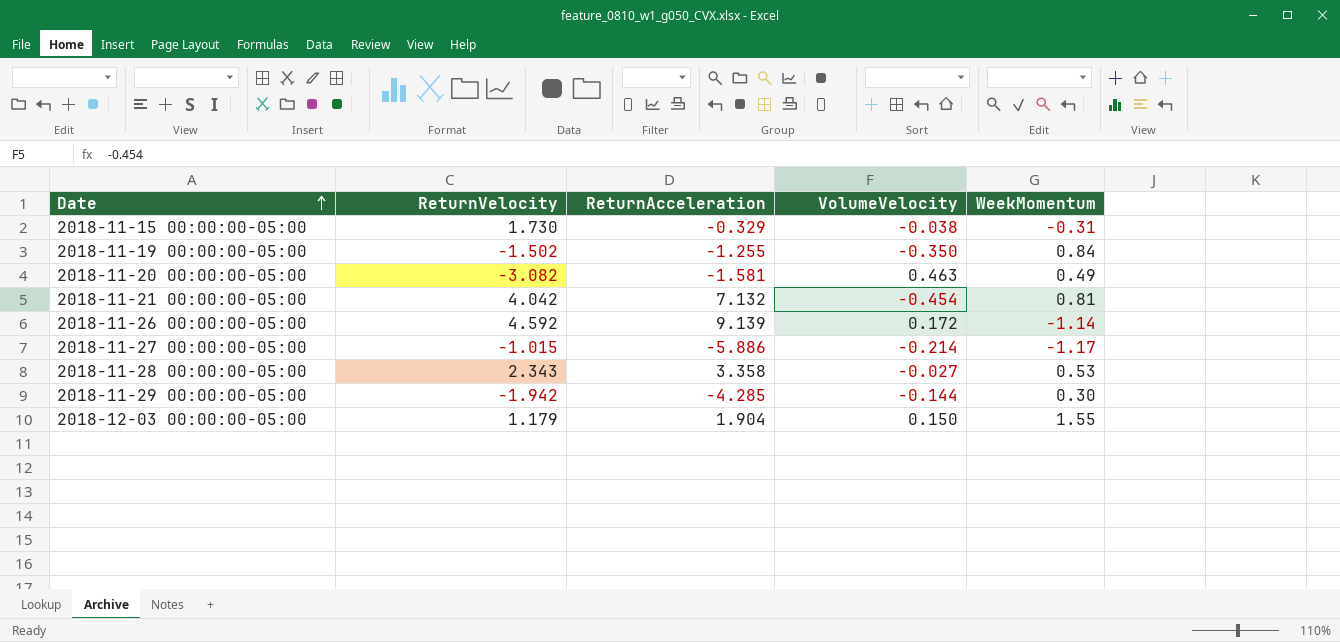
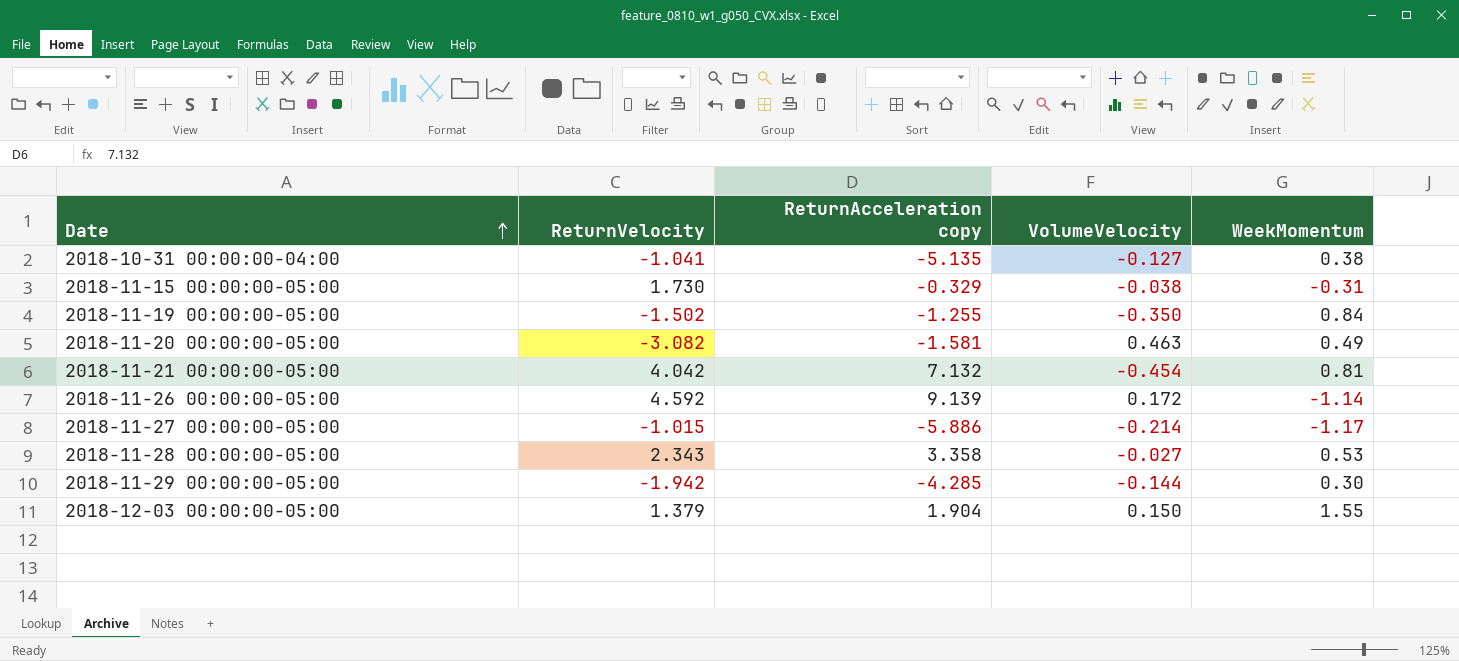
column name: ReturnAcceleration -> ReturnAcceleration copy
row 2018-10-31 00:00:00-04:00: none -> -1.041 | -5.135 | -0.127 | 0.38
2018-12-03 00:00:00-05:00 | ReturnVelocity: 1.179 -> 1.379

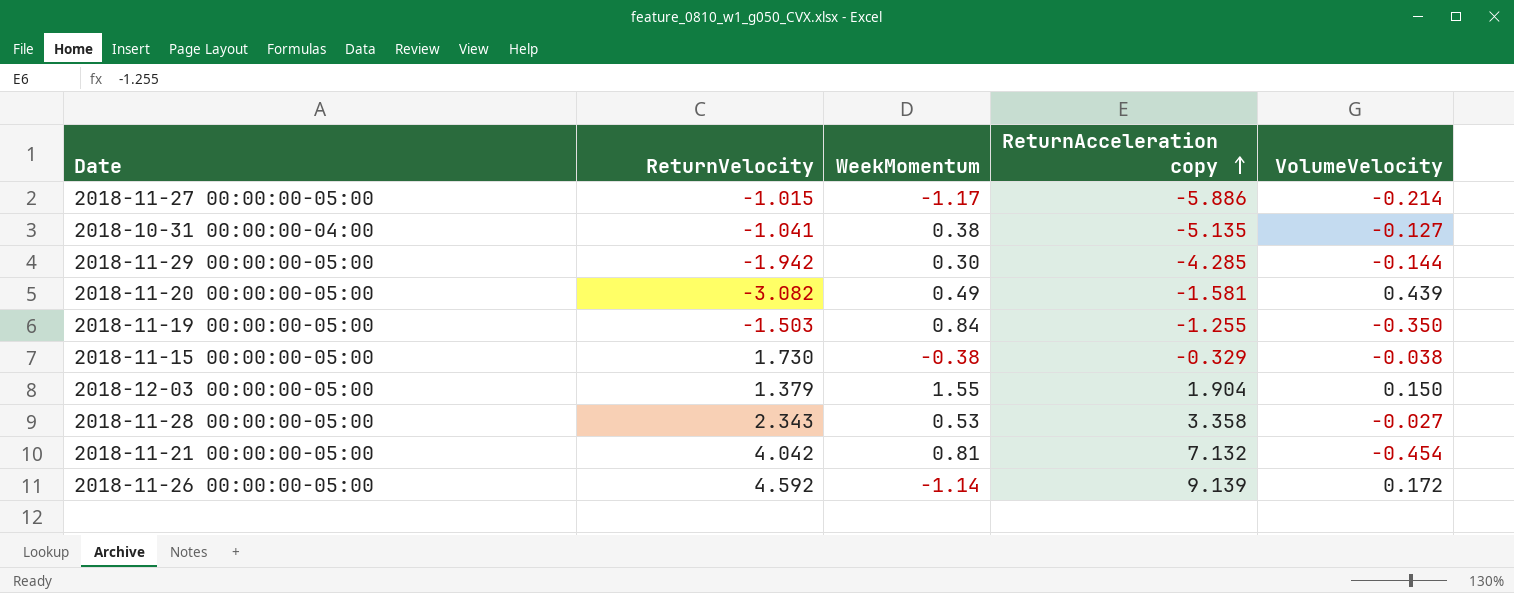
row order: Date ascending -> ReturnAcceleration copy ascending
column WeekMomentum | position: 5 -> 3
2018-11-20 00:00:00-05:00 | VolumeVelocity: 0.463 -> 0.439
2018-11-19 00:00:00-05:00 | ReturnVelocity: -1.502 -> -1.503
2018-11-15 00:00:00-05:00 | WeekMomentum: -0.31 -> -0.38

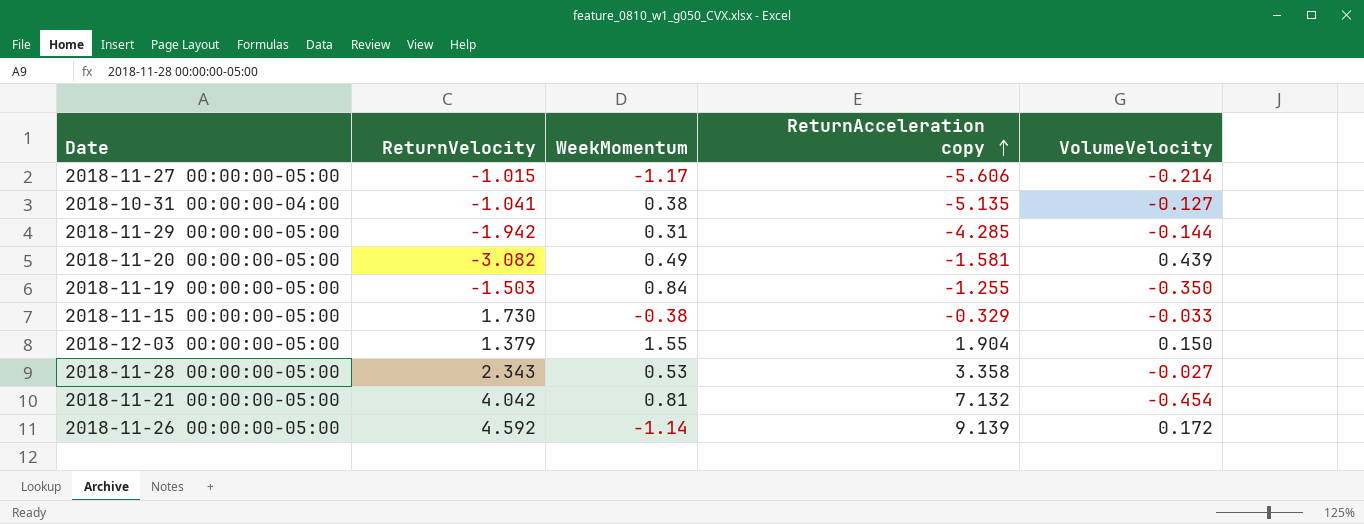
2018-11-27 00:00:00-05:00 | ReturnAcceleration copy: -5.886 -> -5.606
2018-11-29 00:00:00-05:00 | WeekMomentum: 0.30 -> 0.31
2018-11-15 00:00:00-05:00 | VolumeVelocity: -0.038 -> -0.033

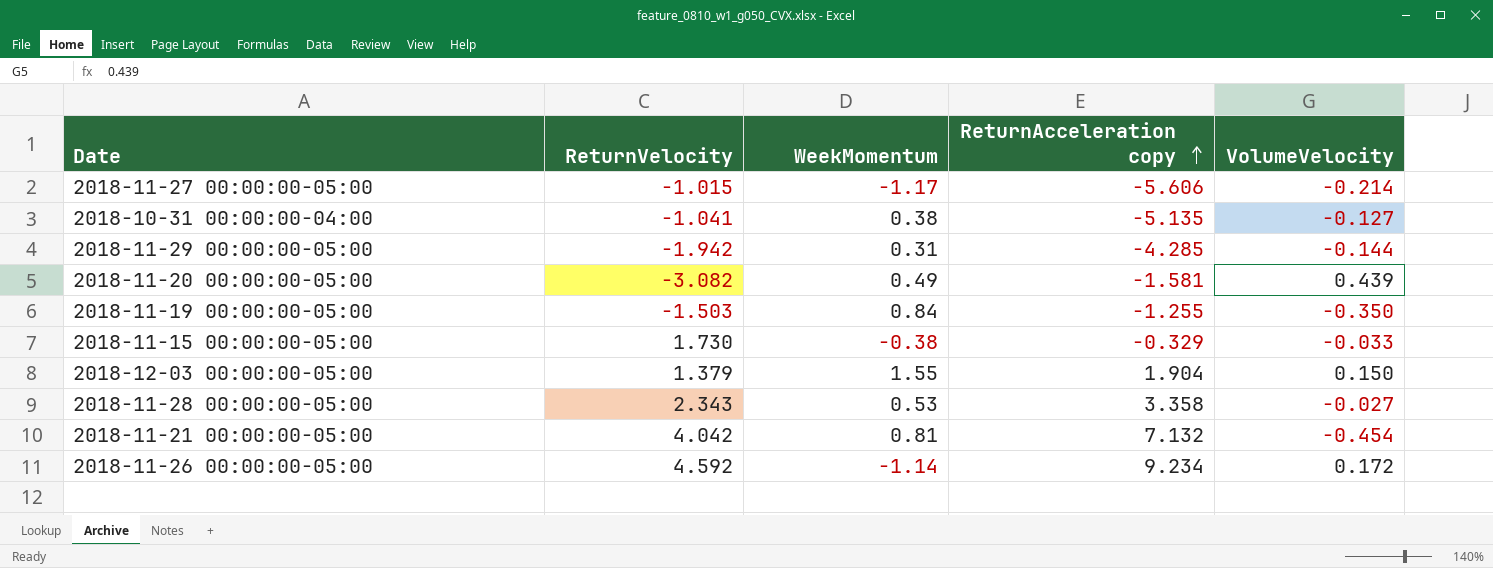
2018-11-26 00:00:00-05:00 | ReturnAcceleration copy: 9.139 -> 9.234

